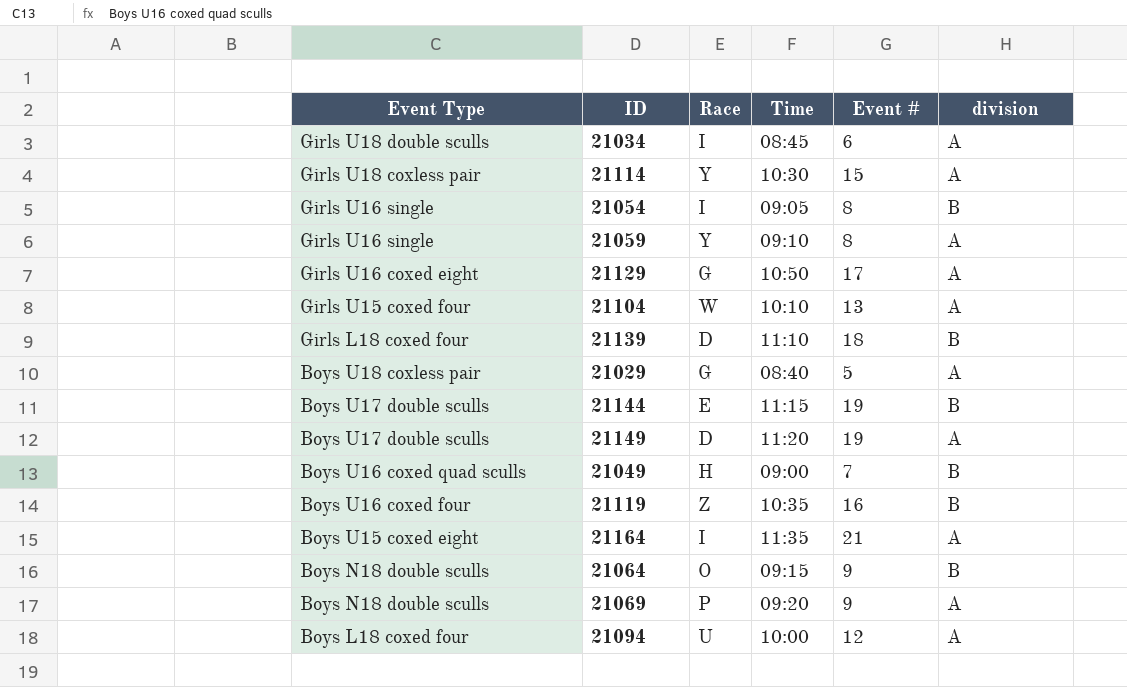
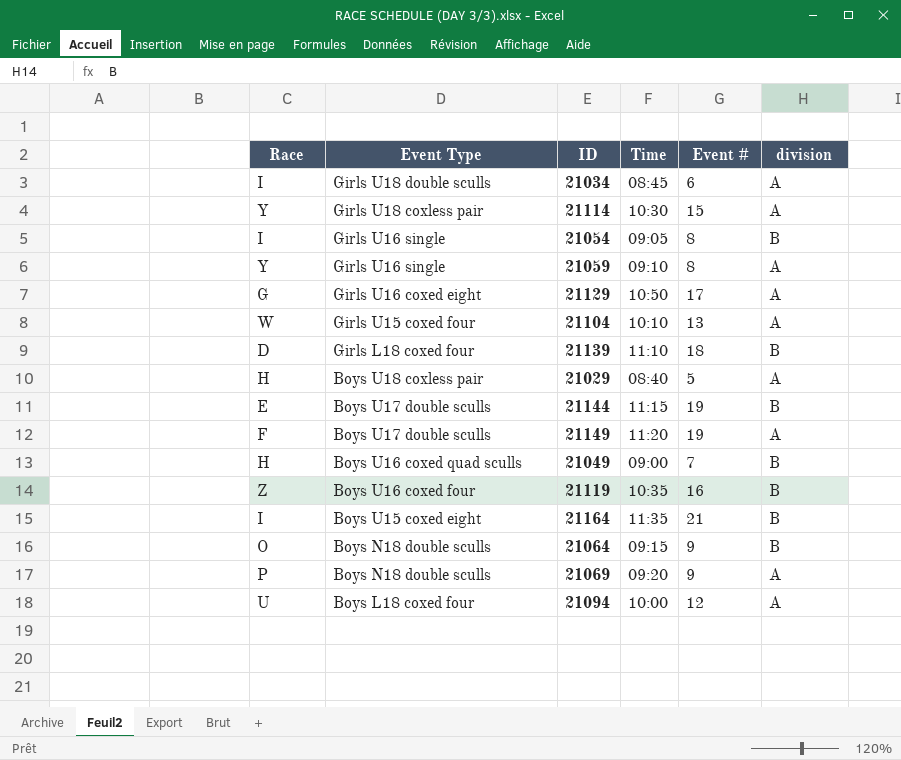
column Race | position: 3 -> 1
21029 | Race: G -> H
21149 | Race: D -> F
21164 | division: A -> B

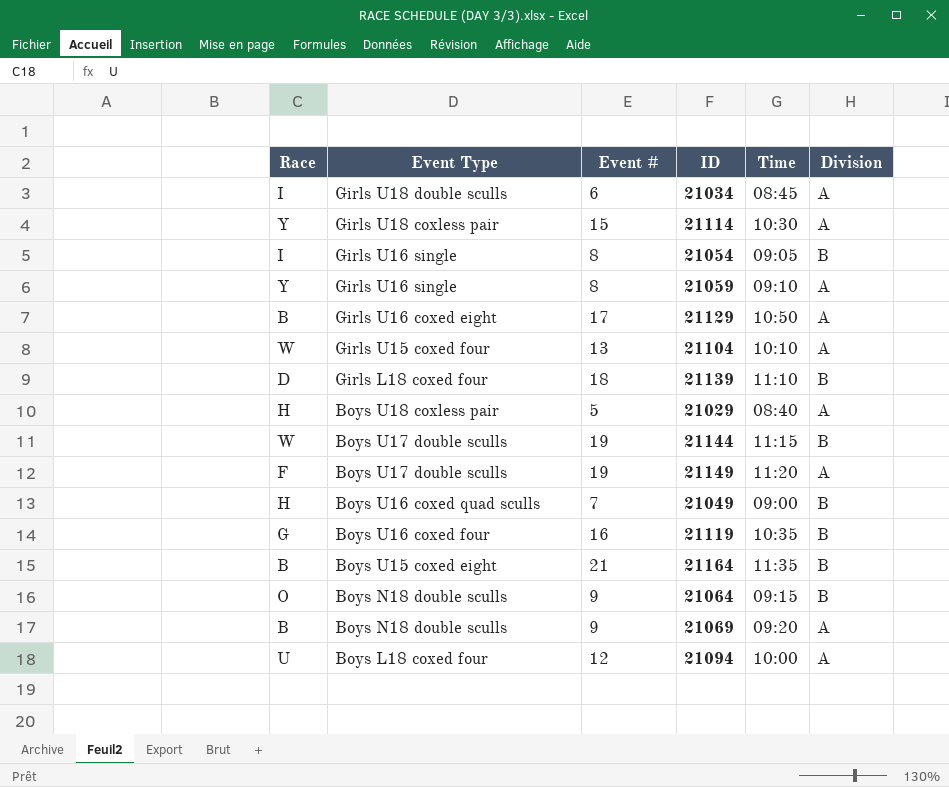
column Event # | position: 5 -> 3
column name: division -> Division
21129 | Race: G -> B
21144 | Race: E -> W
21119 | Race: Z -> G
21164 | Race: I -> B
21069 | Race: P -> B

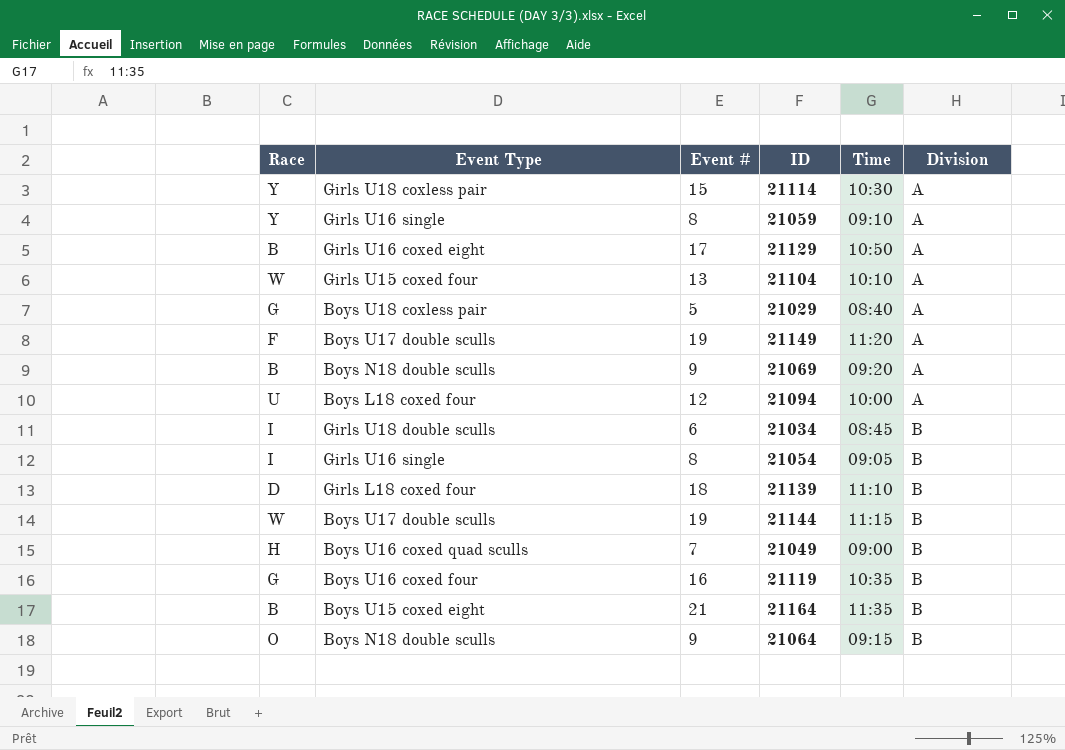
row order: Event Type descending -> Division ascending
21029 | Race: H -> G
21034 | Division: A -> B

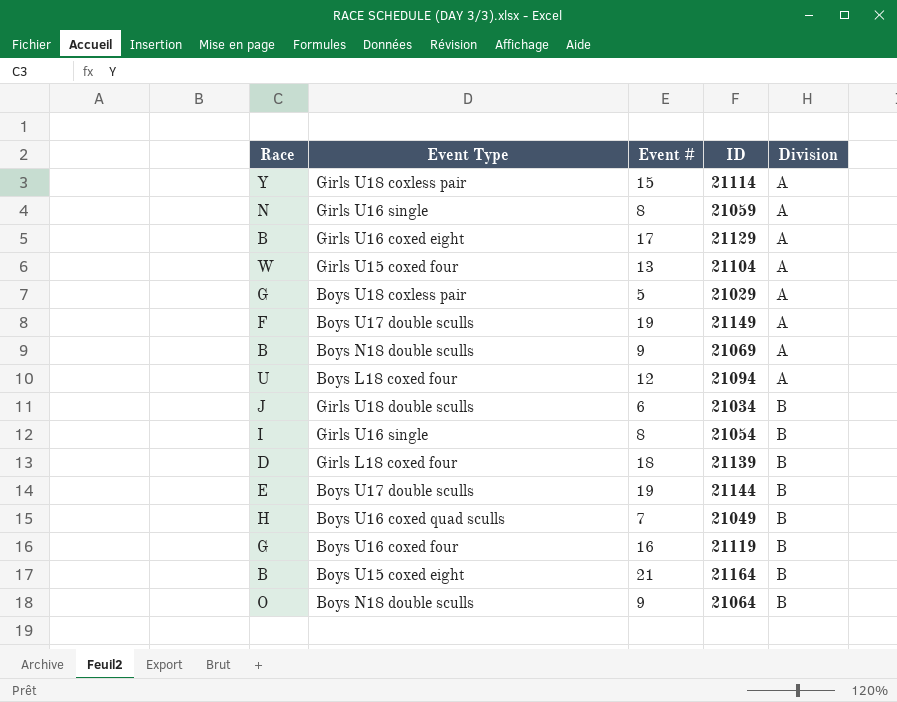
column Time | position: 5 -> none
21059 | Race: Y -> N
21034 | Race: I -> J
21144 | Race: W -> E

